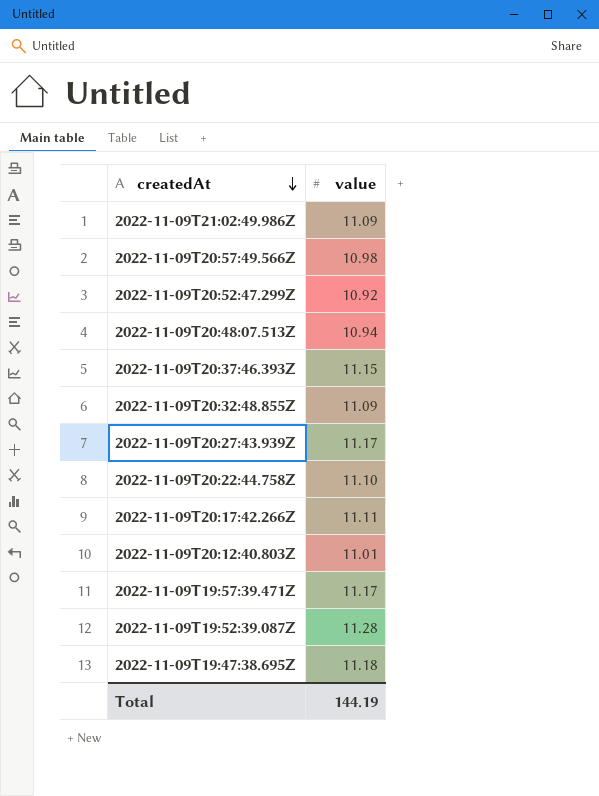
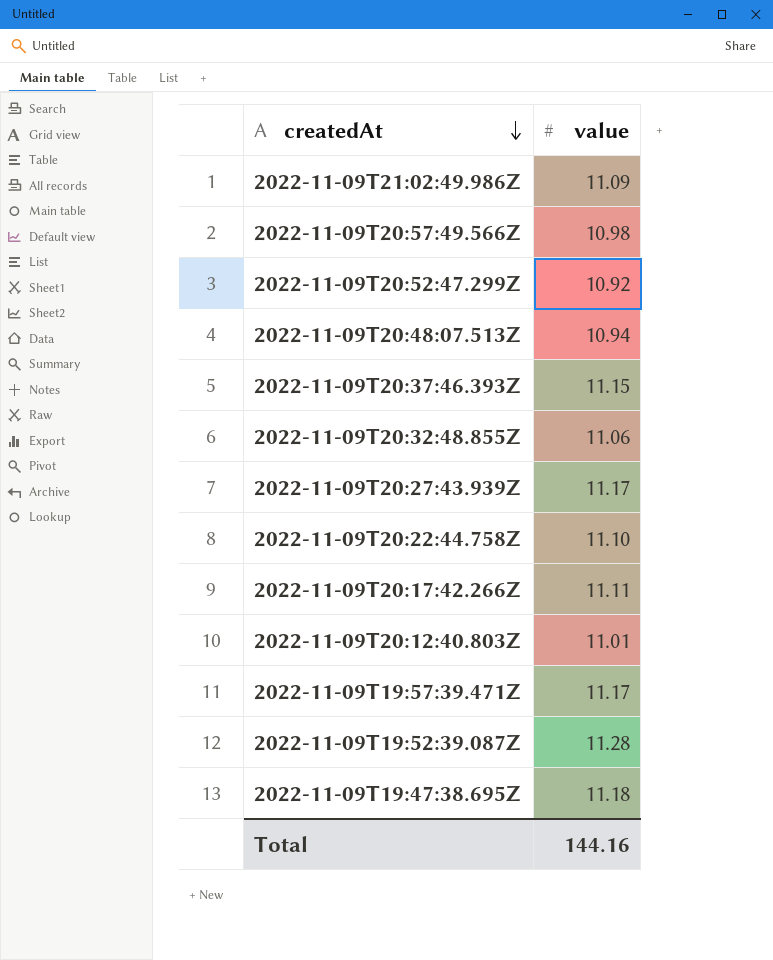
2022-11-09T20:32:48.855Z | value: 11.09 -> 11.06
Total | value: 144.19 -> 144.16

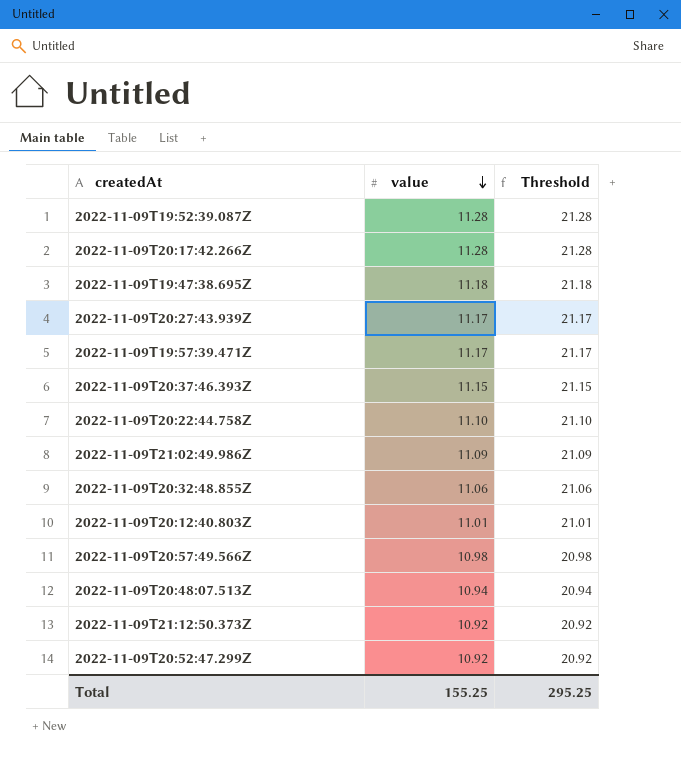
row order: createdAt descending -> value descending
column Threshold | formula: none -> [value] + 10
2022-11-09T20:17:42.266Z | value: 11.11 -> 11.28
row 2022-11-09T21:12:50.373Z: none -> 10.92 | 20.92
Total | value: 144.16 -> 155.25

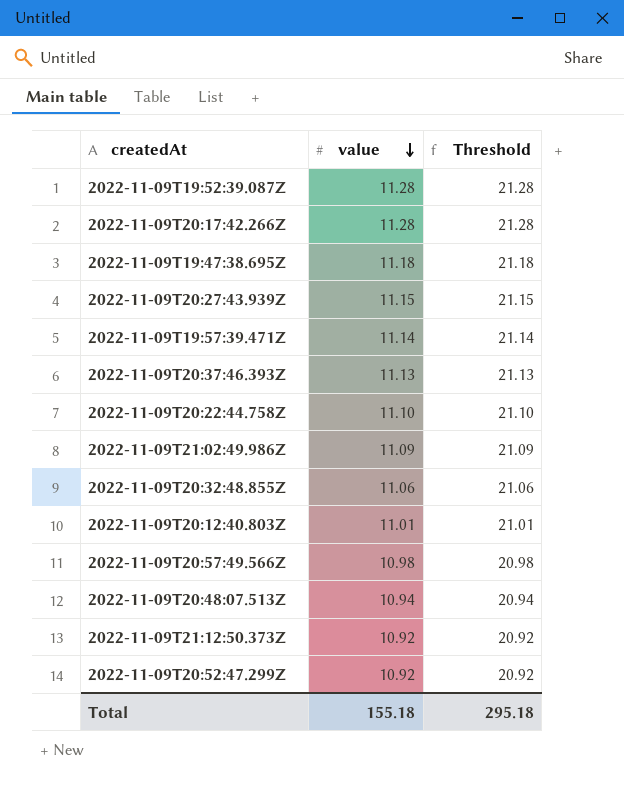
2022-11-09T20:27:43.939Z | value: 11.17 -> 11.15
2022-11-09T20:27:43.939Z | Threshold: 21.17 -> 21.15
2022-11-09T19:57:39.471Z | value: 11.17 -> 11.14
2022-11-09T19:57:39.471Z | Threshold: 21.17 -> 21.14
2022-11-09T20:37:46.393Z | value: 11.15 -> 11.13
2022-11-09T20:37:46.393Z | Threshold: 21.15 -> 21.13
Total | value: 155.25 -> 155.18
Total | Threshold: 295.25 -> 295.18

